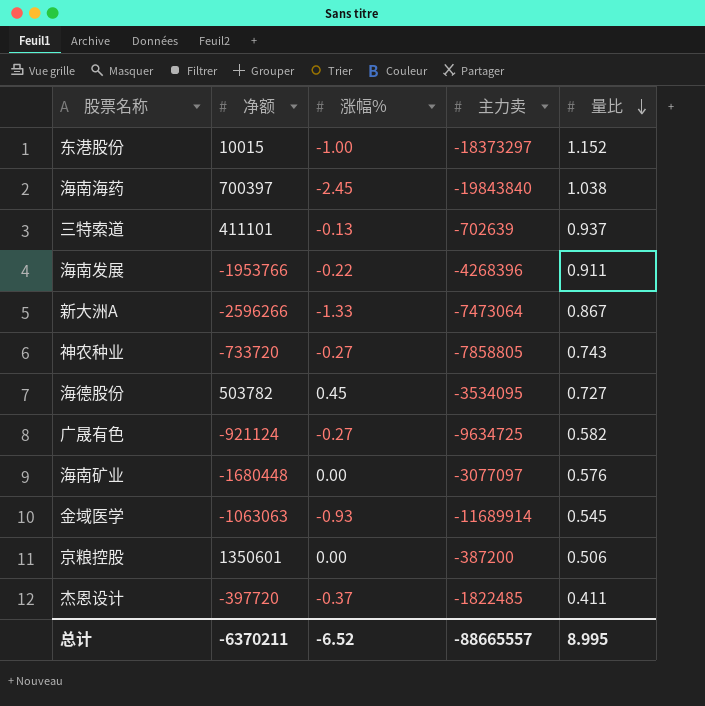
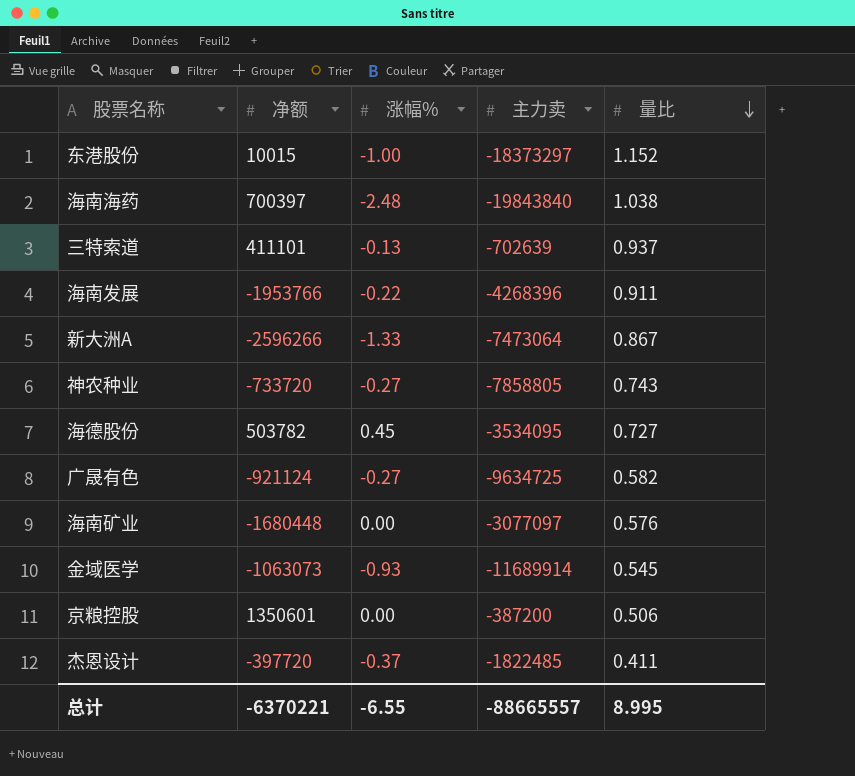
海南海药 | 涨幅%: -2.45 -> -2.48
金域医学 | 净额: -1063063 -> -1063073
总计 | 净额: -6370211 -> -6370221
总计 | 涨幅%: -6.52 -> -6.55

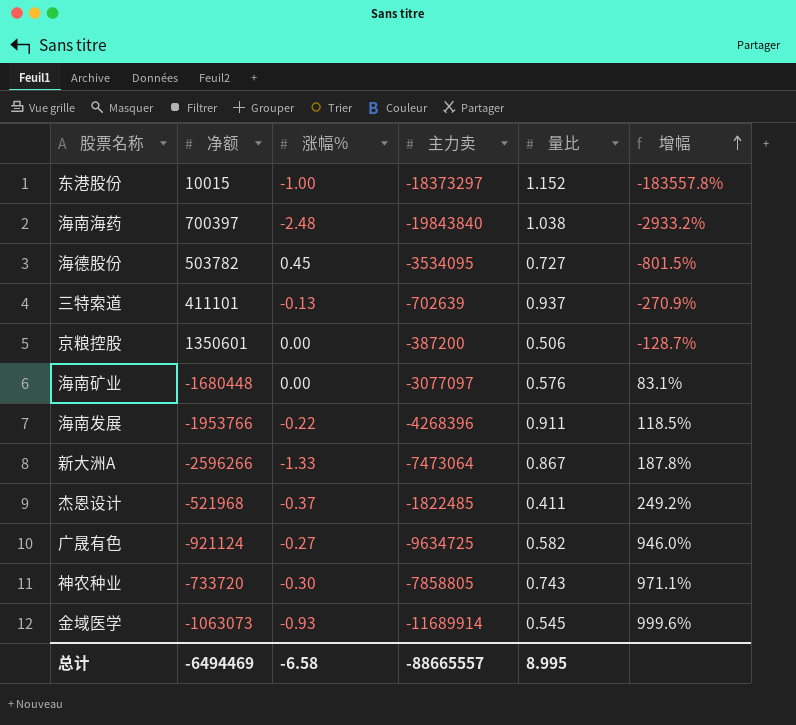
row order: 量比 descending -> 增幅 ascending
column 增幅 | formula: none -> ([主力卖] - [净额]) / [净额]
杰恩设计 | 净额: -397720 -> -521968
神农种业 | 涨幅%: -0.27 -> -0.30
总计 | 净额: -6370221 -> -6494469
总计 | 涨幅%: -6.55 -> -6.58

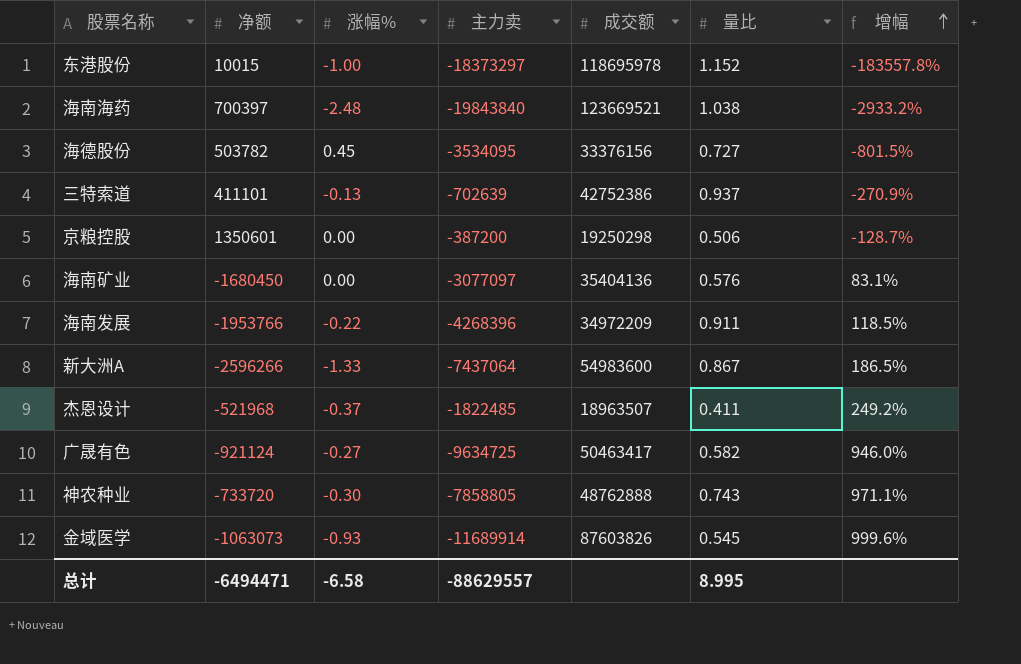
column 成交额 | position: none -> 5
海南矿业 | 净额: -1680448 -> -1680450
新大洲A | 主力卖: -7473064 -> -7437064
新大洲A | 增幅: 187.8% -> 186.5%
总计 | 净额: -6494469 -> -6494471
总计 | 主力卖: -88665557 -> -88629557

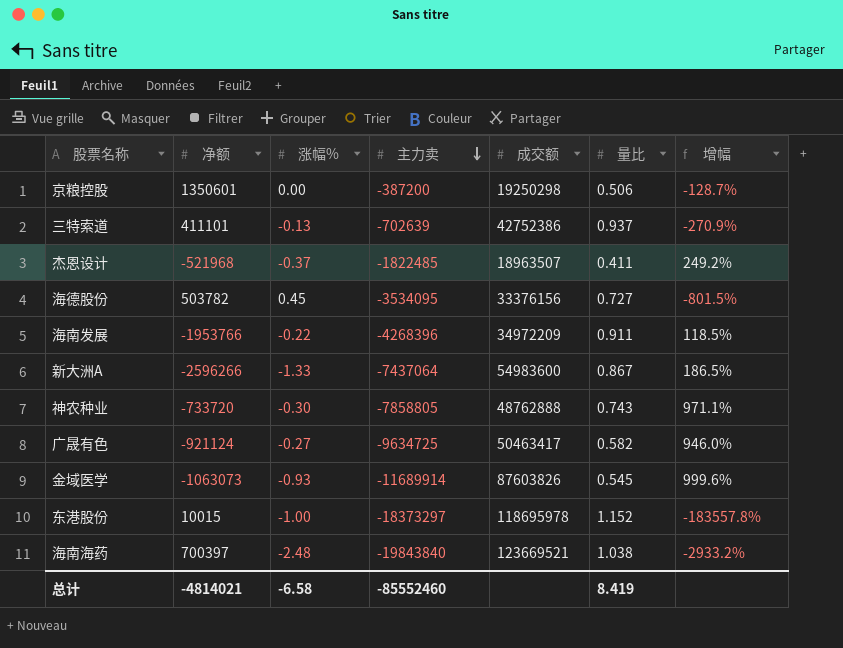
row order: 增幅 ascending -> 主力卖 descending
row 海南矿业: -1680450 | 0.00 | -3077097 | 35404136 | 0.576 | 83.1% -> none
总计 | 净额: -6494471 -> -4814021
总计 | 主力卖: -88629557 -> -85552460
总计 | 量比: 8.995 -> 8.419

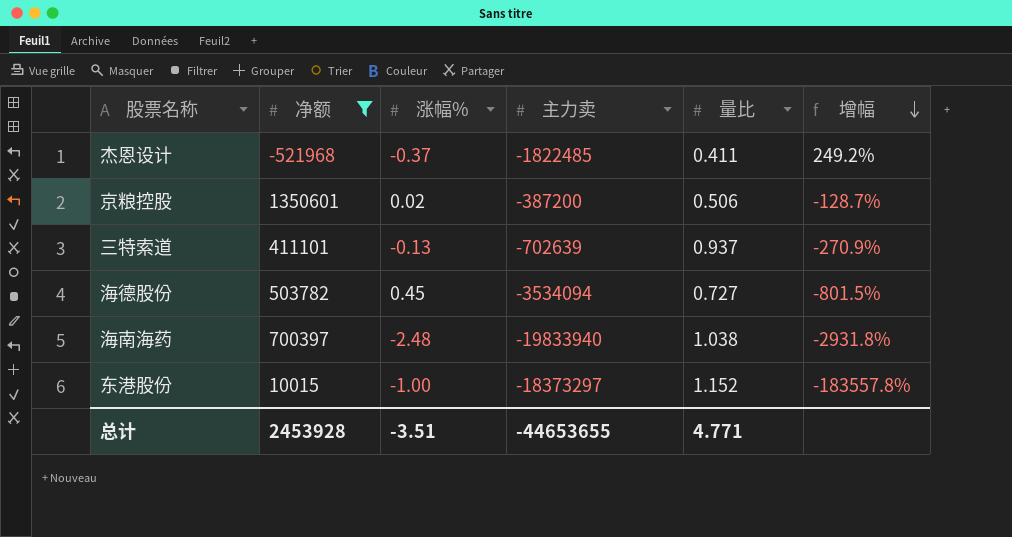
filter: none -> 净额 >= -521968
row order: 主力卖 descending -> 增幅 descending
column 成交额 | position: 5 -> none
京粮控股 | 涨幅%: 0.00 -> 0.02
海德股份 | 主力卖: -3534095 -> -3534094
海南海药 | 主力卖: -19843840 -> -19833940
海南海药 | 增幅: -2933.2% -> -2931.8%
总计 | 净额: -4814021 -> 2453928
总计 | 涨幅%: -6.58 -> -3.51
总计 | 主力卖: -85552460 -> -44653655
总计 | 量比: 8.419 -> 4.771

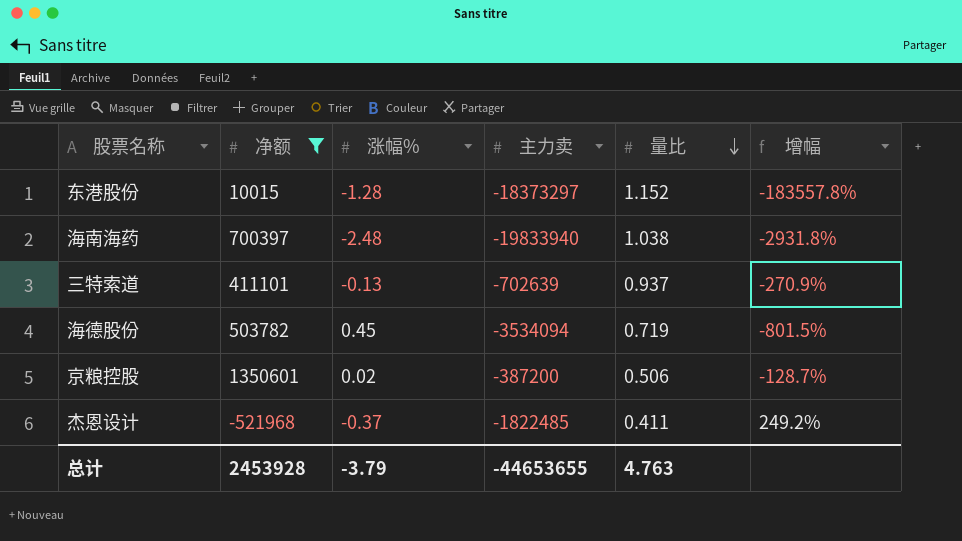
row order: 增幅 descending -> 量比 descending
东港股份 | 涨幅%: -1.00 -> -1.28
海德股份 | 量比: 0.727 -> 0.719
总计 | 涨幅%: -3.51 -> -3.79
总计 | 量比: 4.771 -> 4.763

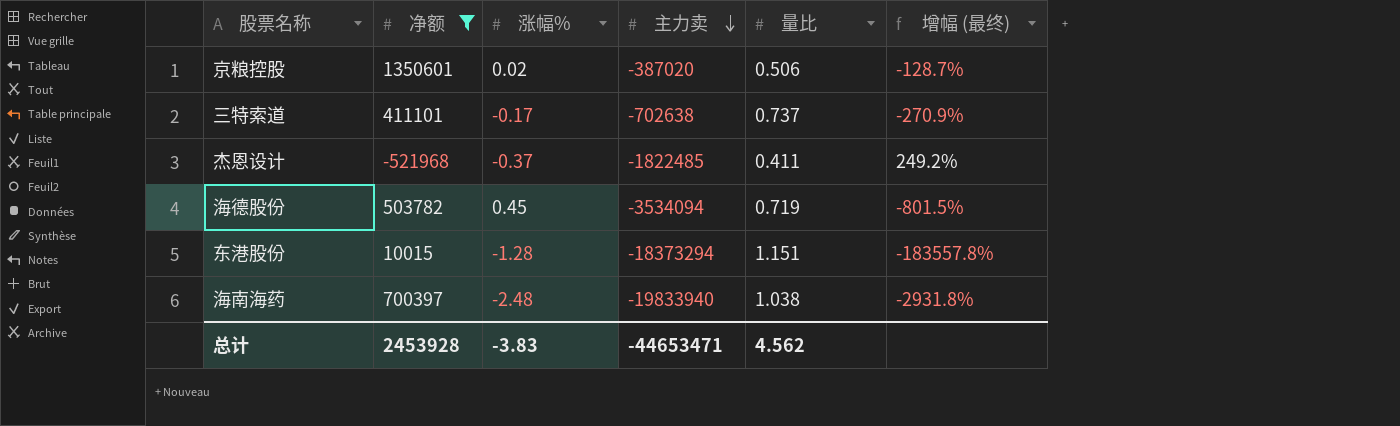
row order: 量比 descending -> 主力卖 descending
column name: 增幅 -> 增幅 (最终)
京粮控股 | 主力卖: -387200 -> -387020
三特索道 | 涨幅%: -0.13 -> -0.17
三特索道 | 主力卖: -702639 -> -702638
三特索道 | 量比: 0.937 -> 0.737
东港股份 | 主力卖: -18373297 -> -18373294
东港股份 | 量比: 1.152 -> 1.151
总计 | 涨幅%: -3.79 -> -3.83
总计 | 主力卖: -44653655 -> -44653471
总计 | 量比: 4.763 -> 4.562

